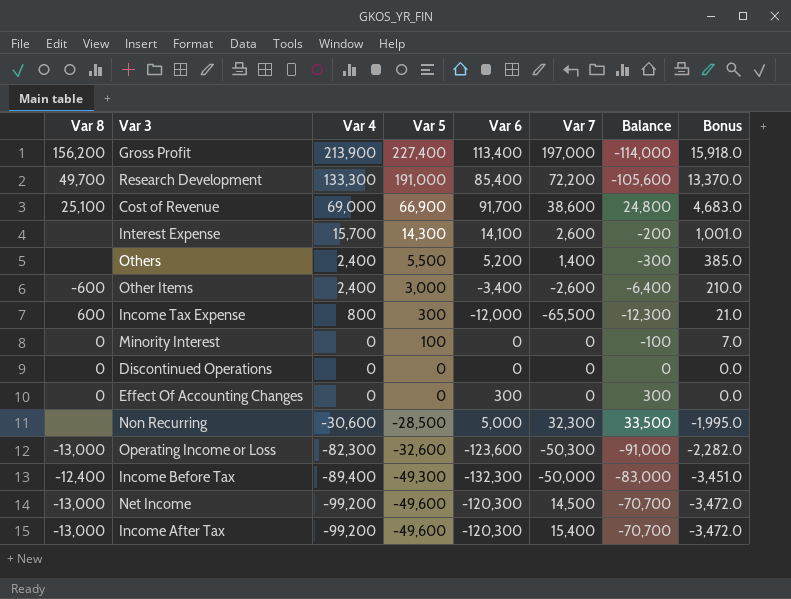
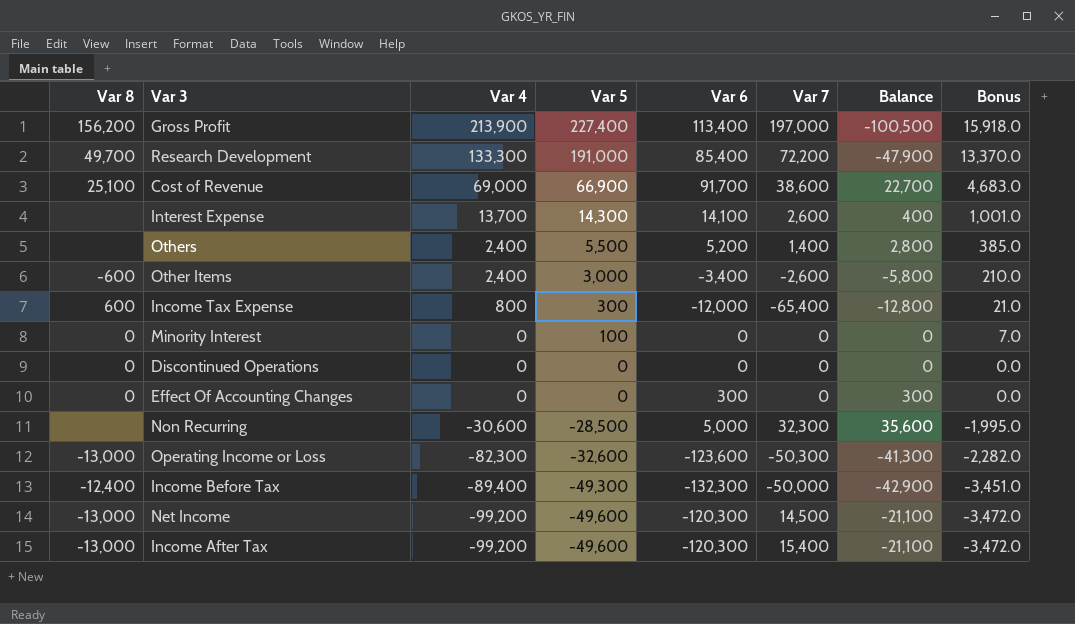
column Balance | formula: [Var 6] - [Var 5] -> [Var 6] - [Var 4]
Interest Expense | Var 4: 15,700 -> 13,700
Income Tax Expense | Var 7: -65,500 -> -65,400

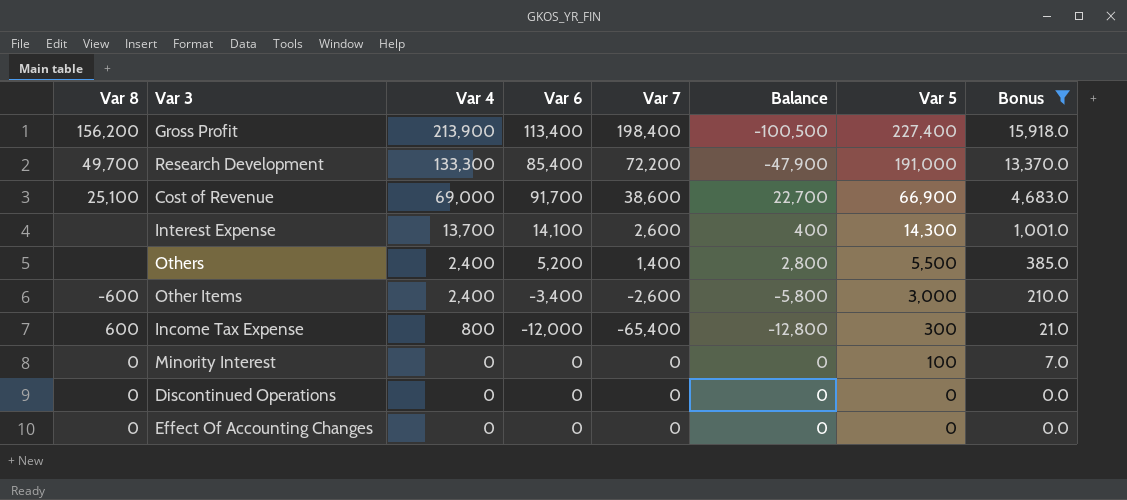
filter: none -> Bonus >= 0.0
column Var 5 | position: 4 -> 7
Gross Profit | Var 7: 197,000 -> 198,400
Effect Of Accounting Changes | Var 6: 300 -> 0
Effect Of Accounting Changes | Balance: 300 -> 0

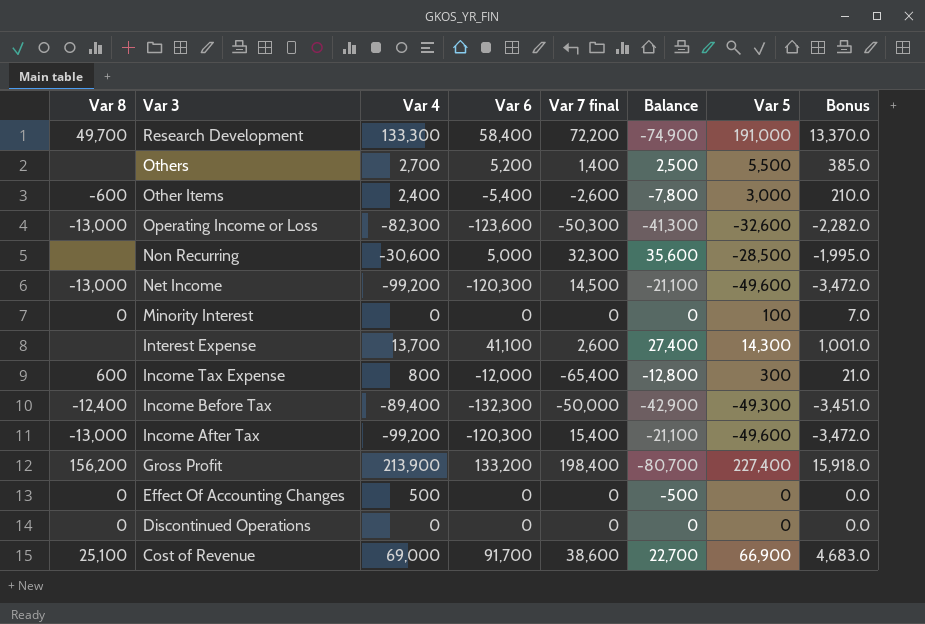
filter: Bonus >= 0.0 -> none
row order: Var 4 descending -> Var 3 descending
column name: Var 7 -> Var 7 final
Research Development | Var 6: 85,400 -> 58,400
Research Development | Balance: -47,900 -> -74,900
Others | Var 4: 2,400 -> 2,700
Others | Balance: 2,800 -> 2,500
Other Items | Var 6: -3,400 -> -5,400
Other Items | Balance: -5,800 -> -7,800
Interest Expense | Var 6: 14,100 -> 41,100
Interest Expense | Balance: 400 -> 27,400
Gross Profit | Var 6: 113,400 -> 133,200
Gross Profit | Balance: -100,500 -> -80,700
Effect Of Accounting Changes | Var 4: 0 -> 500
Effect Of Accounting Changes | Balance: 0 -> -500

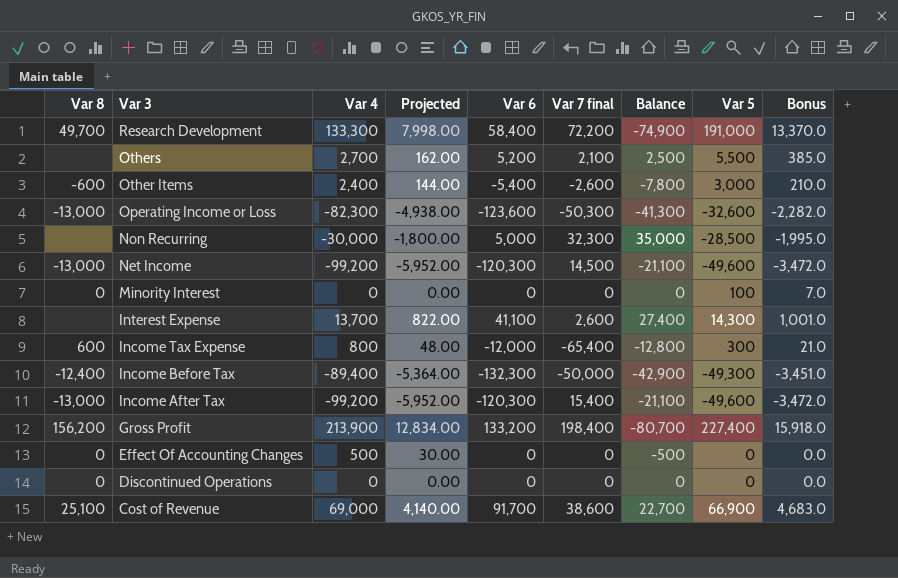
column Projected | formula: none -> [Var 4] * 0.06
Others | Var 7 final: 1,400 -> 2,100
Non Recurring | Var 4: -30,600 -> -30,000
Non Recurring | Balance: 35,600 -> 35,000

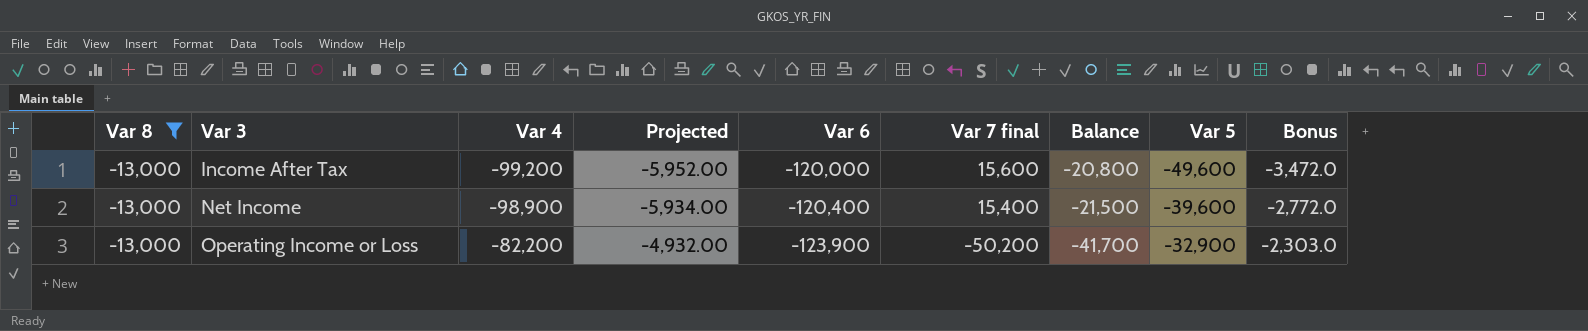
filter: none -> Var 8 = -13,000
row order: Var 3 descending -> Var 3 ascending
Income After Tax | Var 6: -120,300 -> -120,000
Income After Tax | Var 7 final: 15,400 -> 15,600
Income After Tax | Balance: -21,100 -> -20,800
Net Income | Var 4: -99,200 -> -98,900
Net Income | Projected: -5,952.00 -> -5,934.00
Net Income | Var 6: -120,300 -> -120,400
Net Income | Var 7 final: 14,500 -> 15,400
Net Income | Balance: -21,100 -> -21,500
Net Income | Var 5: -49,600 -> -39,600
Net Income | Bonus: -3,472.0 -> -2,772.0
Operating Income or Loss | Var 4: -82,300 -> -82,200
Operating Income or Loss | Projected: -4,938.00 -> -4,932.00
Operating Income or Loss | Var 6: -123,600 -> -123,900
Operating Income or Loss | Var 7 final: -50,300 -> -50,200
Operating Income or Loss | Balance: -41,300 -> -41,700
Operating Income or Loss | Var 5: -32,600 -> -32,900
Operating Income or Loss | Bonus: -2,282.0 -> -2,303.0

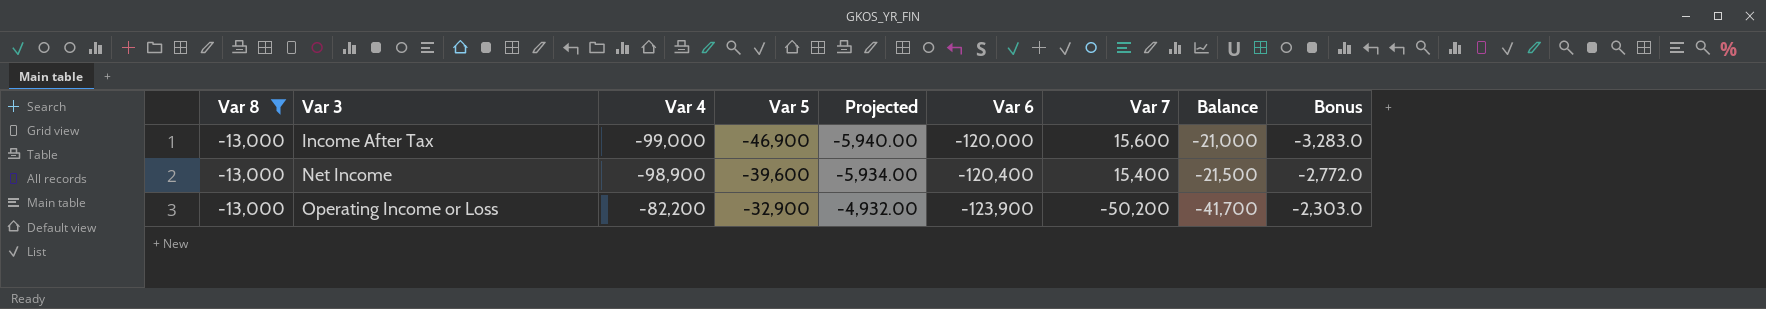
column Var 5 | position: 8 -> 4
column name: Var 7 final -> Var 7
Income After Tax | Var 4: -99,200 -> -99,000
Income After Tax | Var 5: -49,600 -> -46,900
Income After Tax | Projected: -5,952.00 -> -5,940.00
Income After Tax | Balance: -20,800 -> -21,000
Income After Tax | Bonus: -3,472.0 -> -3,283.0

